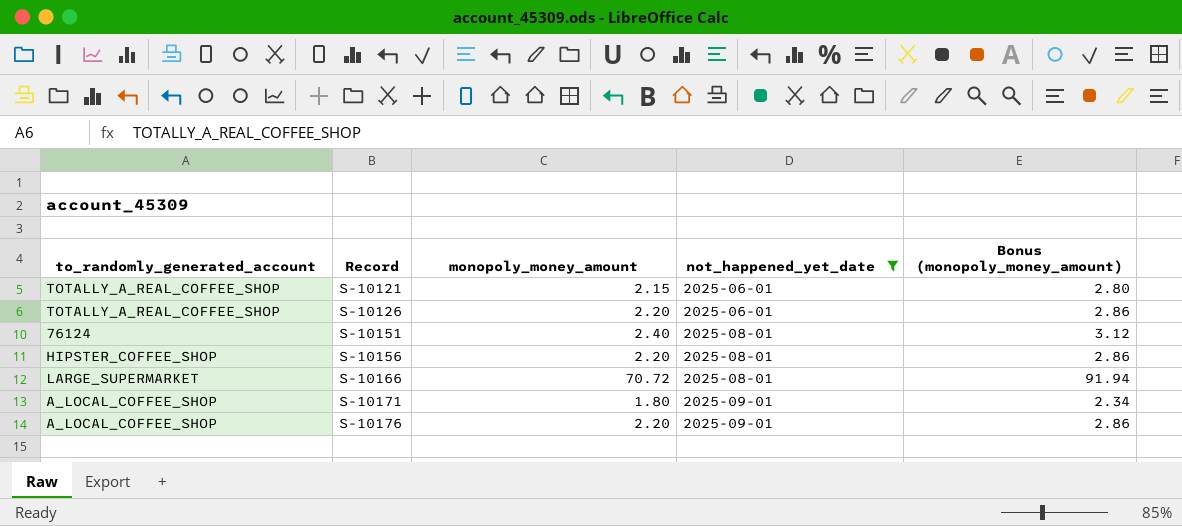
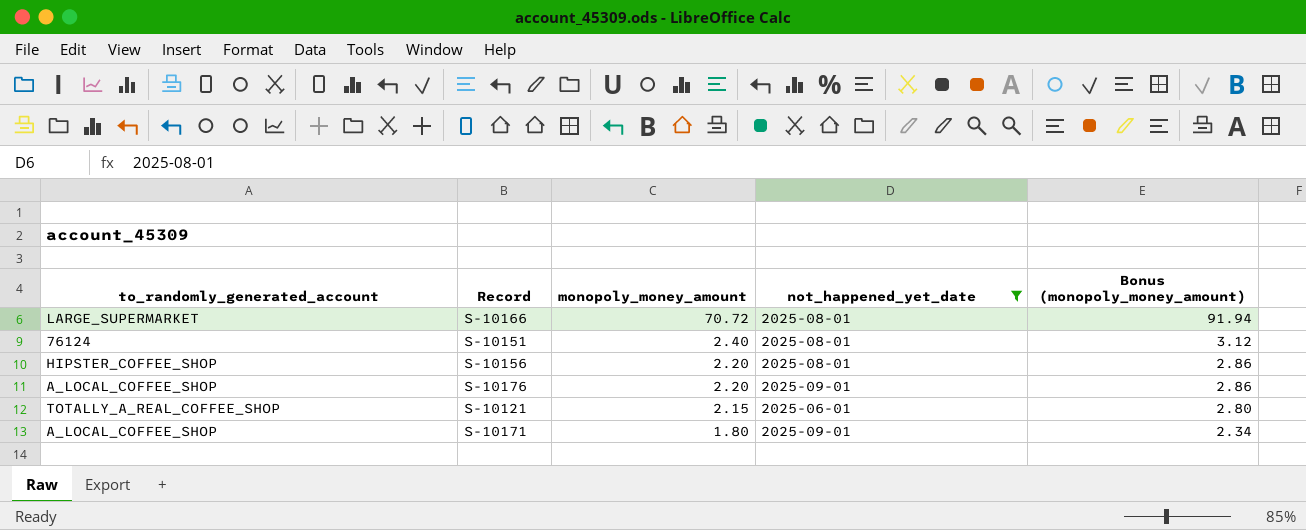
row order: Record ascending -> monopoly_money_amount descending
row S-10126: TOTALLY_A_REAL_COFFEE_SHOP | 2.20 | 2025-06-01 | 2.86 -> none

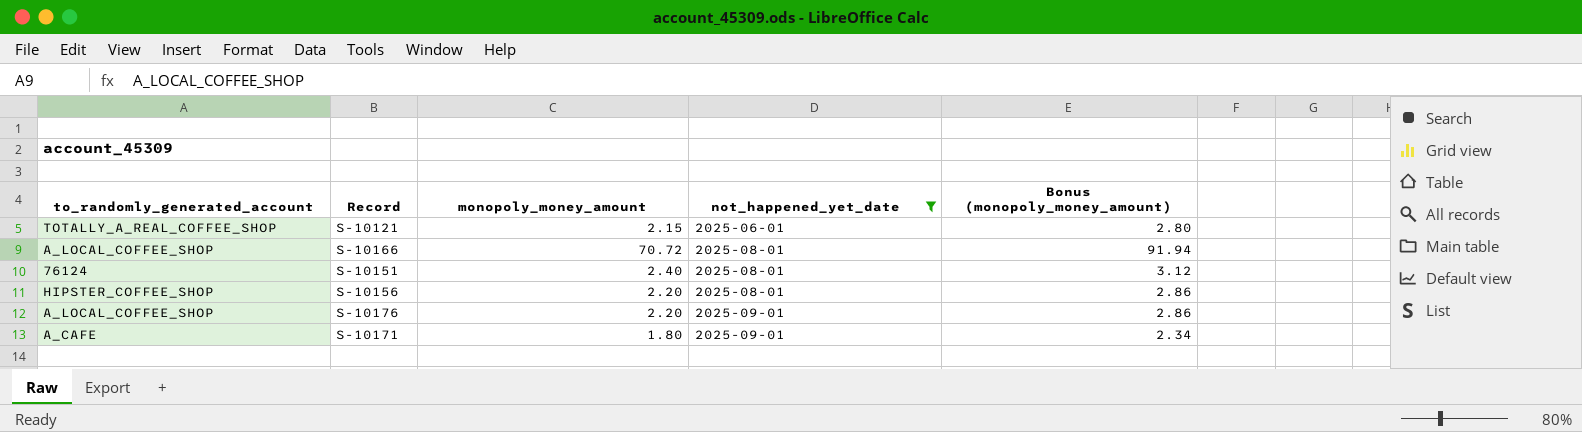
row order: monopoly_money_amount descending -> not_happened_yet_date ascending
S-10166 | to_randomly_generated_account: LARGE_SUPERMARKET -> A_LOCAL_COFFEE_SHOP
S-10171 | to_randomly_generated_account: A_LOCAL_COFFEE_SHOP -> A_CAFE

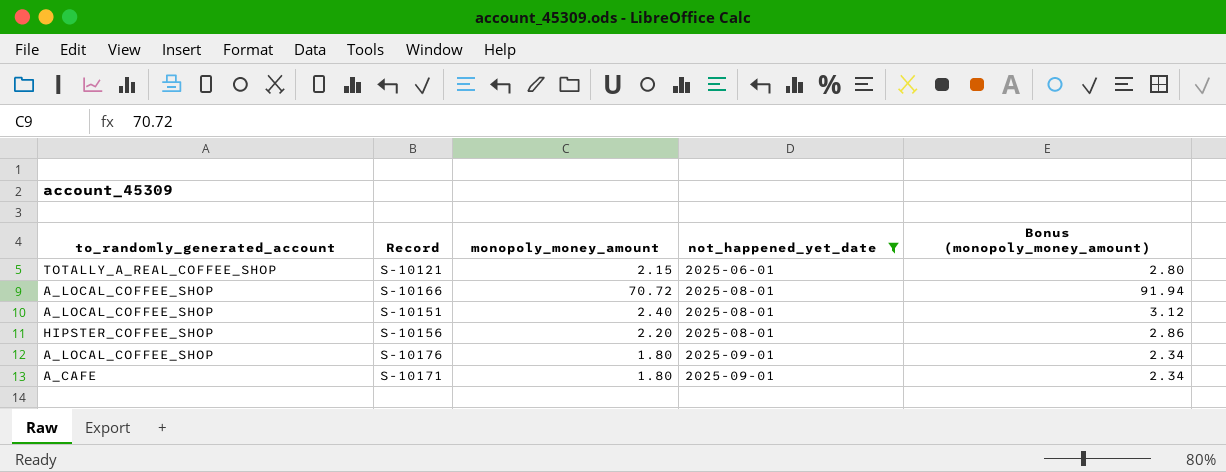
S-10151 | to_randomly_generated_account: 76124 -> A_LOCAL_COFFEE_SHOP
S-10176 | monopoly_money_amount: 2.20 -> 1.80
S-10176 | Bonus (monopoly_money_amount): 2.86 -> 2.34

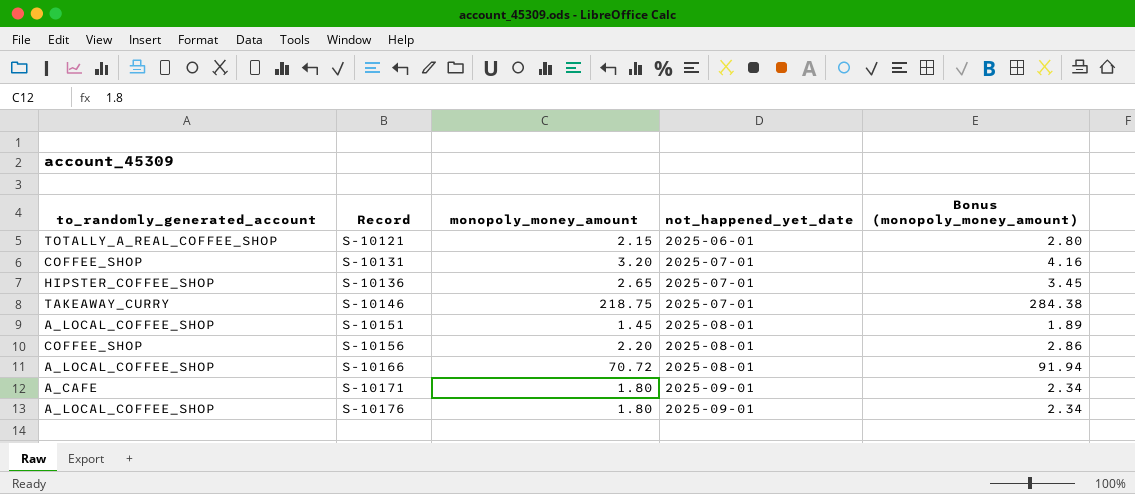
filter: not_happened_yet_date != 2025-07-01 -> none
row order: not_happened_yet_date ascending -> Record ascending
S-10151 | monopoly_money_amount: 2.40 -> 1.45
S-10151 | Bonus (monopoly_money_amount): 3.12 -> 1.89
S-10156 | to_randomly_generated_account: HIPSTER_COFFEE_SHOP -> COFFEE_SHOP

